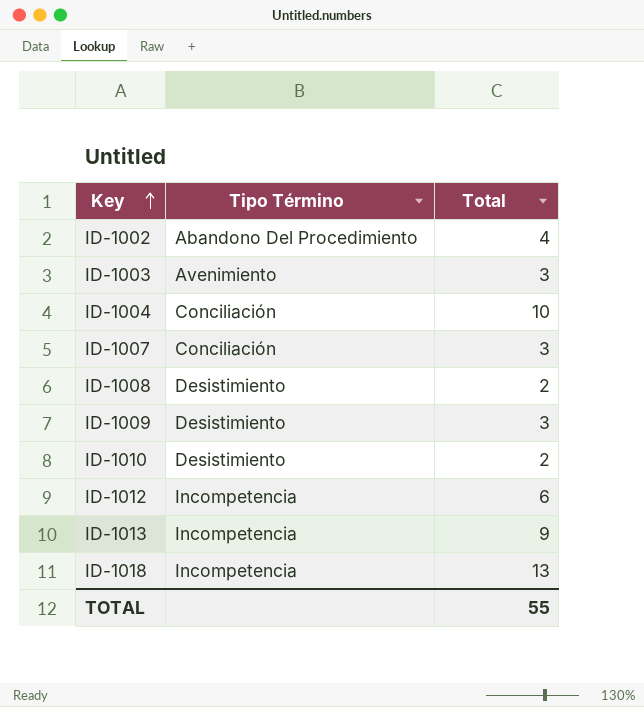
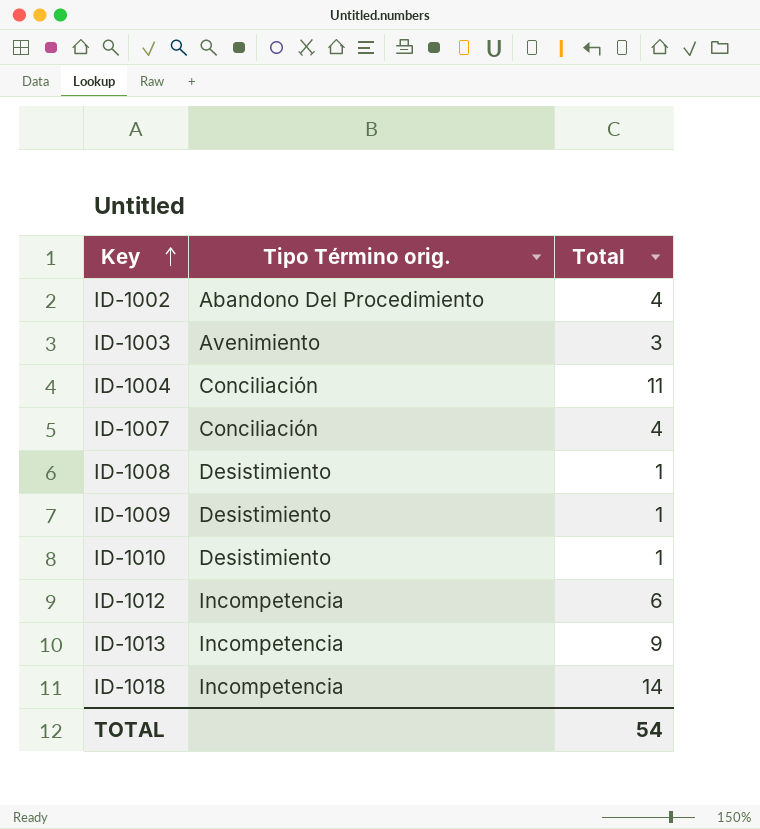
column name: Tipo Término -> Tipo Término orig.
ID-1004 | Total: 10 -> 11
ID-1007 | Total: 3 -> 4
ID-1008 | Total: 2 -> 1
ID-1009 | Total: 3 -> 1
ID-1010 | Total: 2 -> 1
ID-1018 | Total: 13 -> 14
TOTAL | Total: 55 -> 54

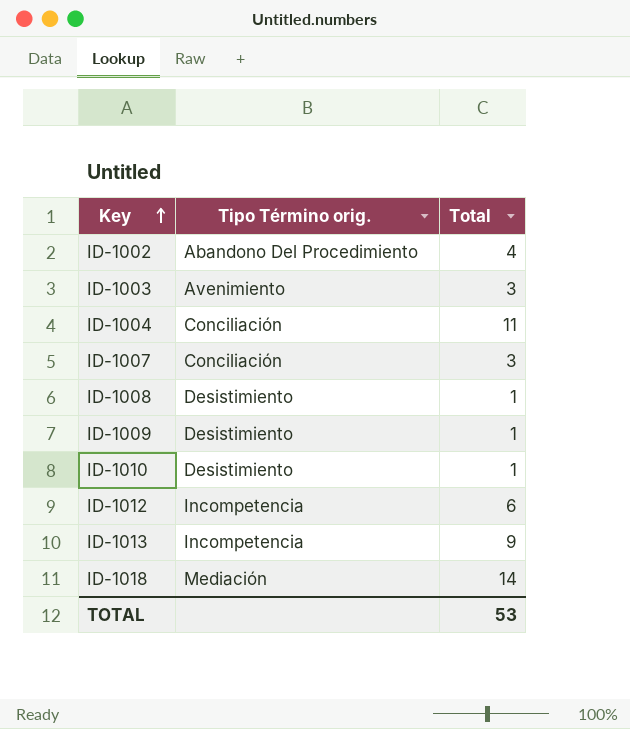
ID-1007 | Total: 4 -> 3
ID-1018 | Tipo Término orig.: Incompetencia -> Mediación
TOTAL | Total: 54 -> 53

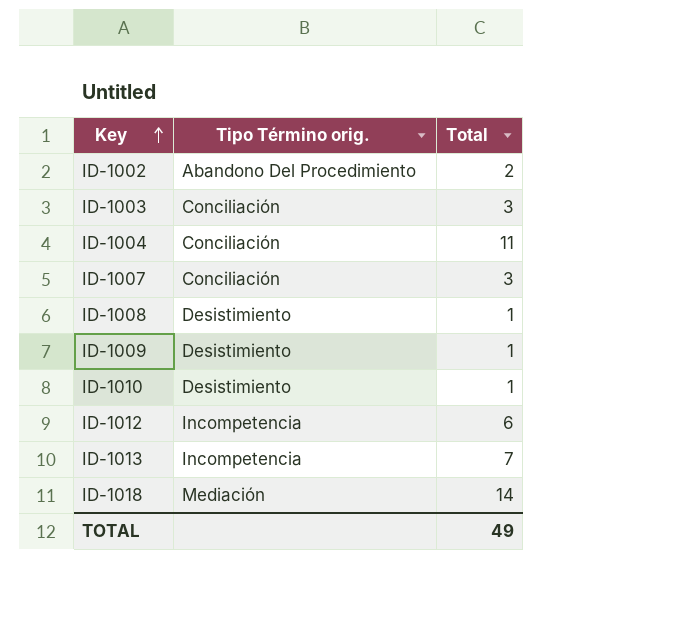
ID-1002 | Total: 4 -> 2
ID-1003 | Tipo Término orig.: Avenimiento -> Conciliación
ID-1013 | Total: 9 -> 7
TOTAL | Total: 53 -> 49

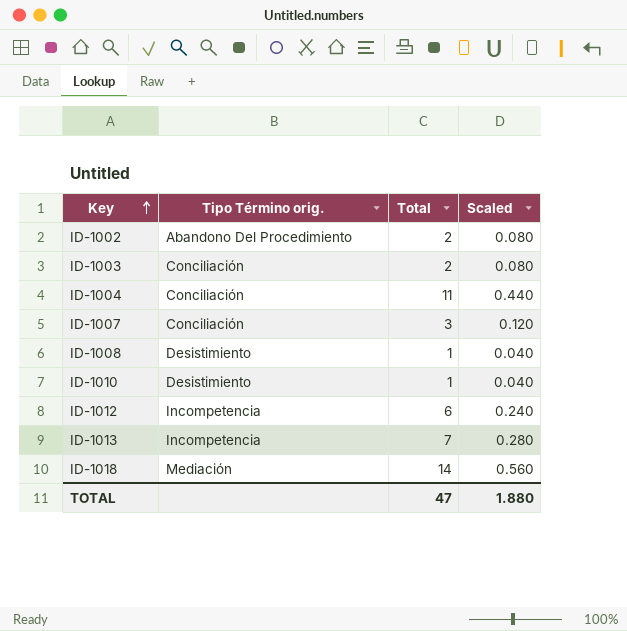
column Scaled | formula: none -> [Total] * 0.04
row ID-1009: Desistimiento | 1 -> none
ID-1003 | Total: 3 -> 2
TOTAL | Total: 49 -> 47

